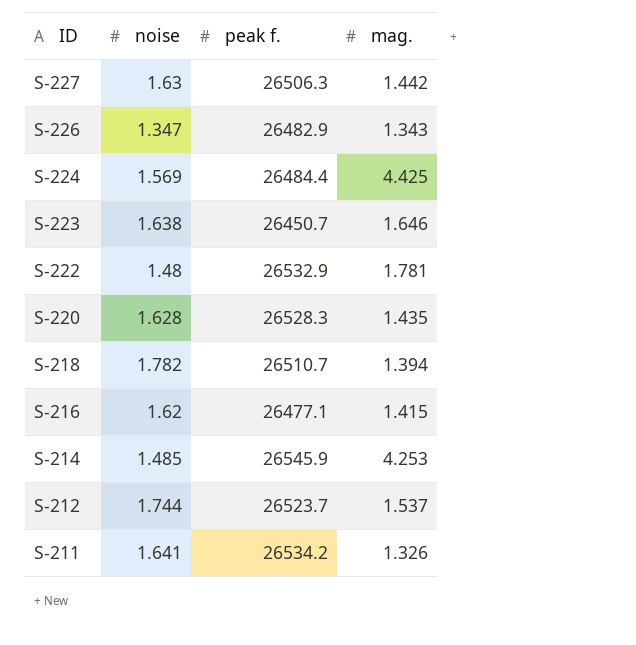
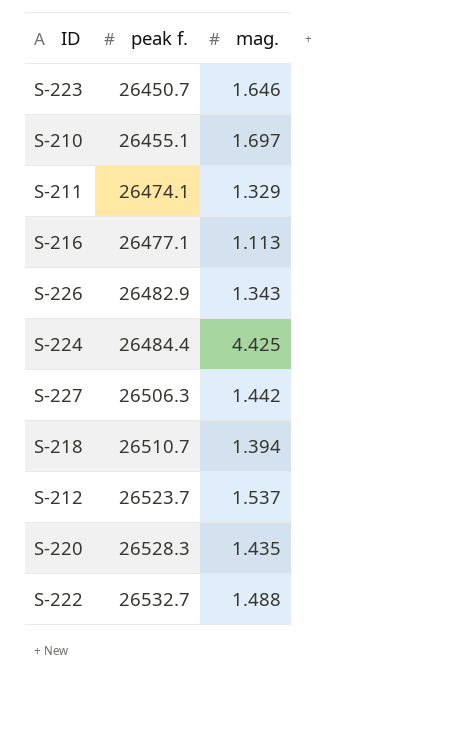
row order: ID descending -> peak f. ascending
column noise | position: 2 -> none
row S-214: 1.485 | 26545.9 | 4.253 -> none
row S-210: none -> 26455.1 | 1.697
S-211 | peak f.: 26534.2 -> 26474.1
S-211 | mag.: 1.326 -> 1.329
S-216 | mag.: 1.415 -> 1.113
S-222 | peak f.: 26532.9 -> 26532.7
S-222 | mag.: 1.781 -> 1.488

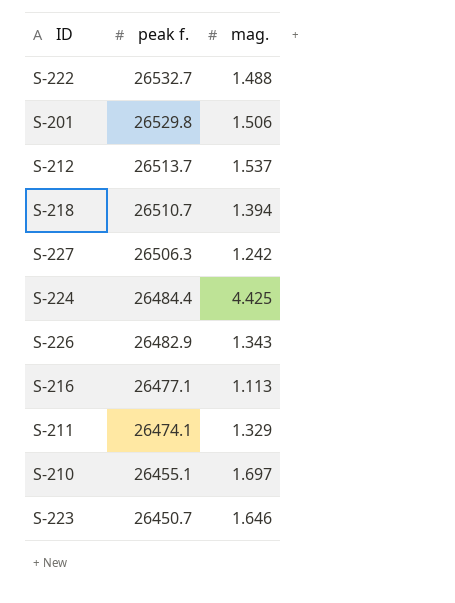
row order: peak f. ascending -> peak f. descending
row S-220: 26528.3 | 1.435 -> none
row S-201: none -> 26529.8 | 1.506
S-212 | peak f.: 26523.7 -> 26513.7
S-227 | mag.: 1.442 -> 1.242

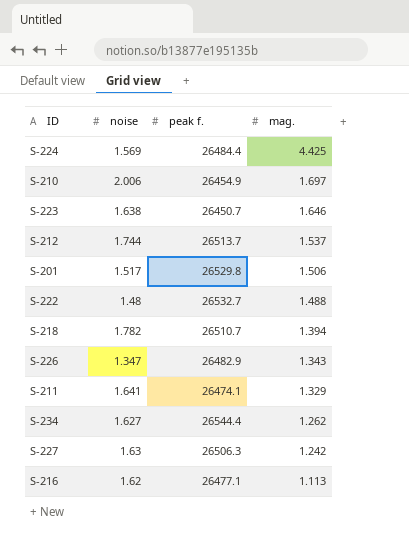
row order: peak f. descending -> mag. descending
column noise | position: none -> 2
S-210 | peak f.: 26455.1 -> 26454.9
row S-234: none -> 1.627 | 26544.4 | 1.262

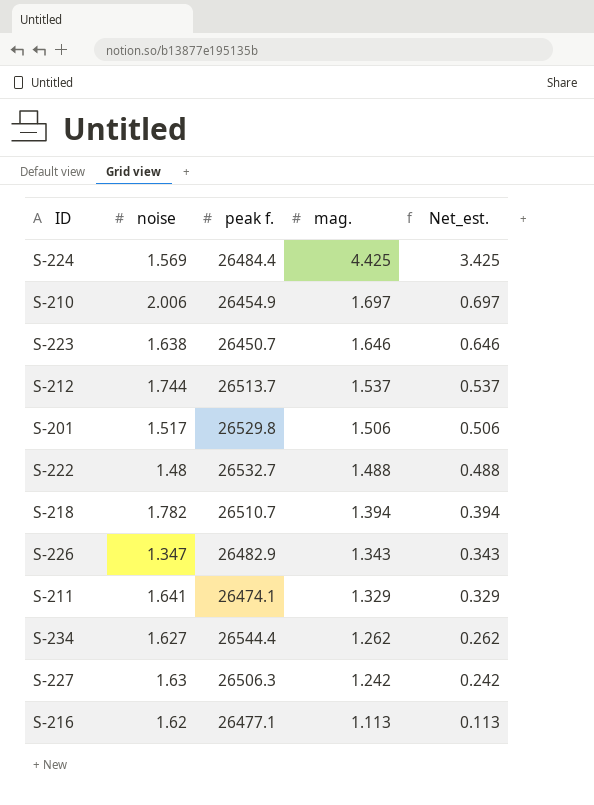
column Net_est. | formula: none -> [mag.] - 1

